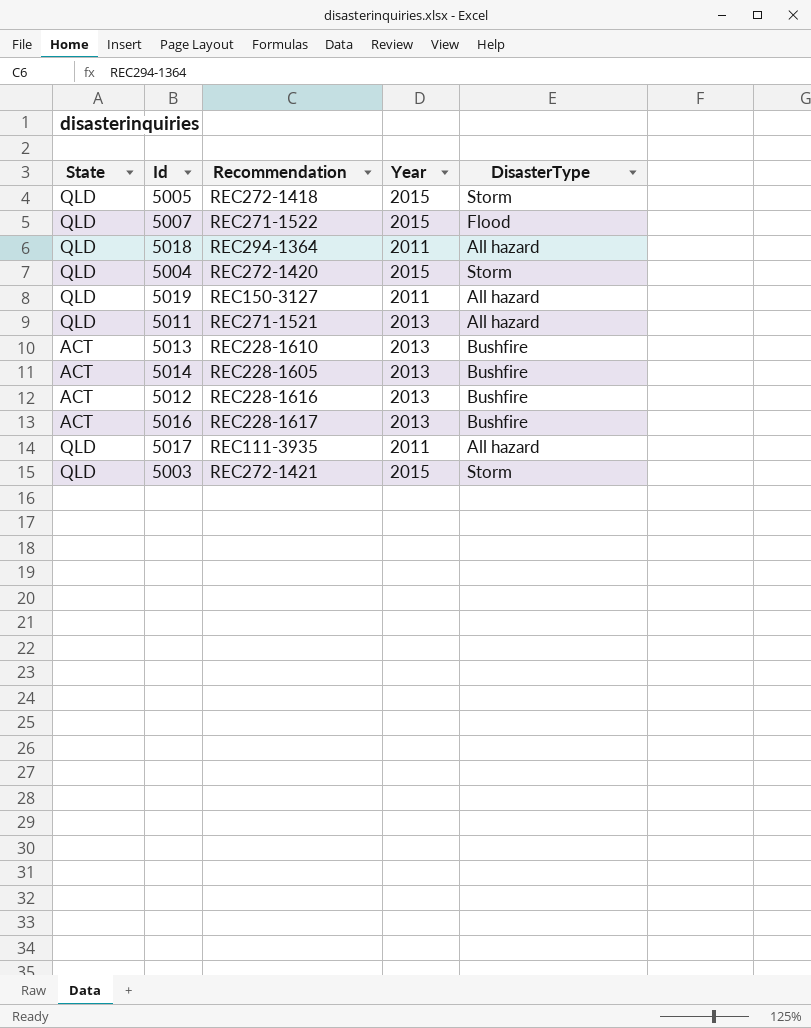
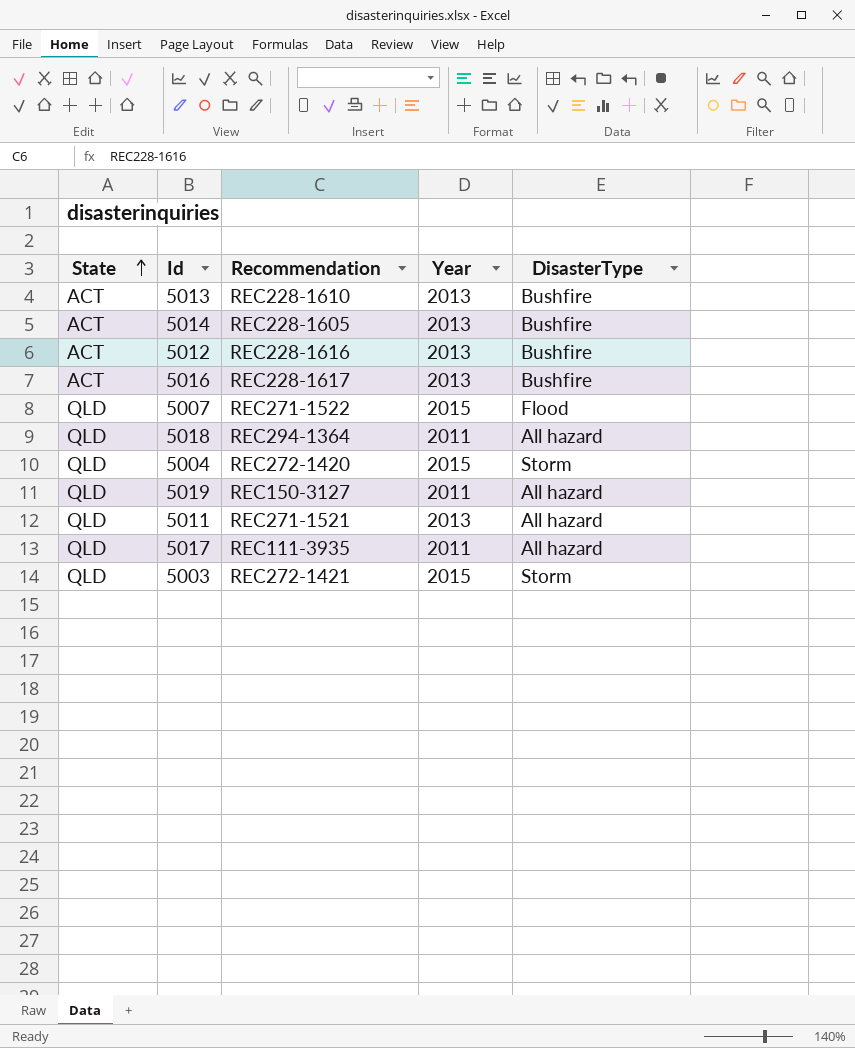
row order: none -> State ascending
row 5005: QLD | REC272-1418 | 2015 | Storm -> none

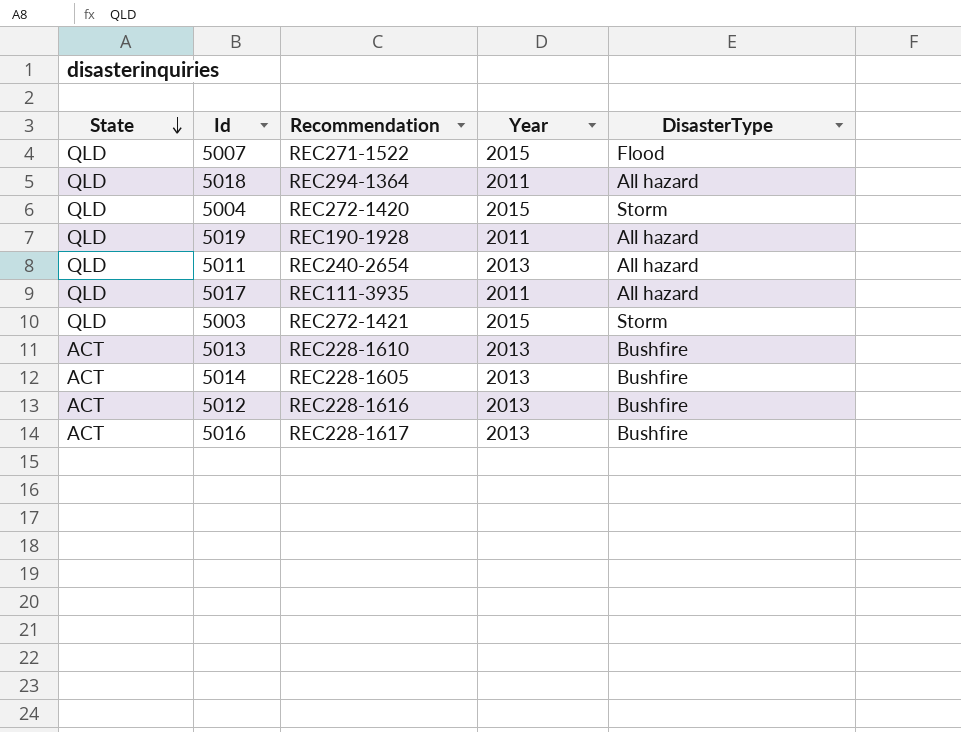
row order: State ascending -> State descending
5019 | Recommendation: REC150-3127 -> REC190-1928
5011 | Recommendation: REC271-1521 -> REC240-2654

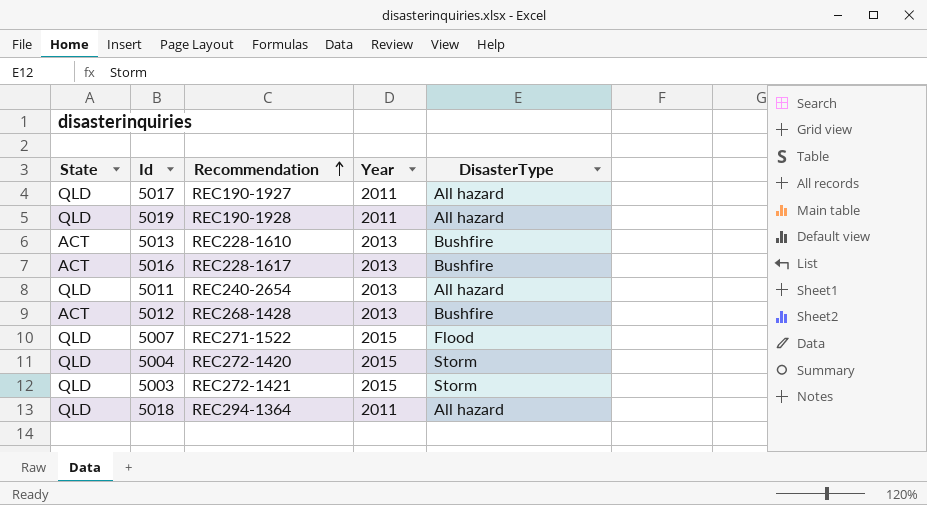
row order: State descending -> Recommendation ascending
row 5014: ACT | REC228-1605 | 2013 | Bushfire -> none
5017 | Recommendation: REC111-3935 -> REC190-1927
5012 | Recommendation: REC228-1616 -> REC268-1428

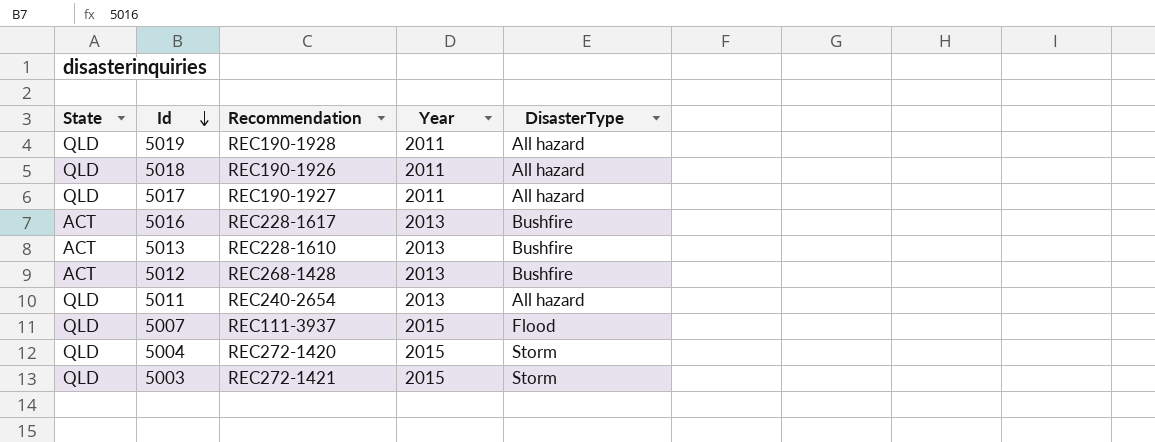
row order: Recommendation ascending -> Id descending
5018 | Recommendation: REC294-1364 -> REC190-1926
5007 | Recommendation: REC271-1522 -> REC111-3937

